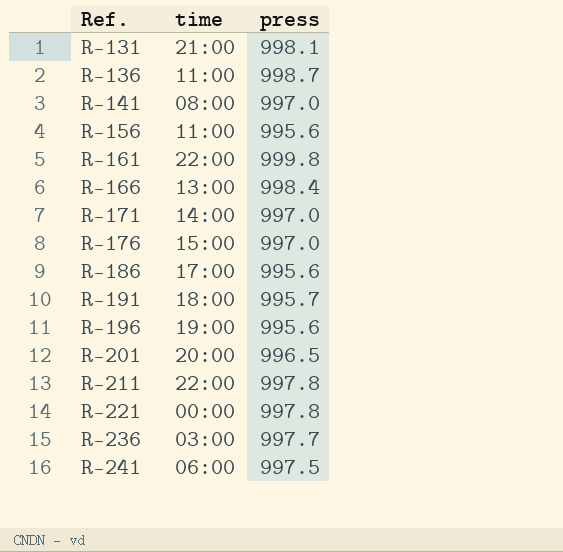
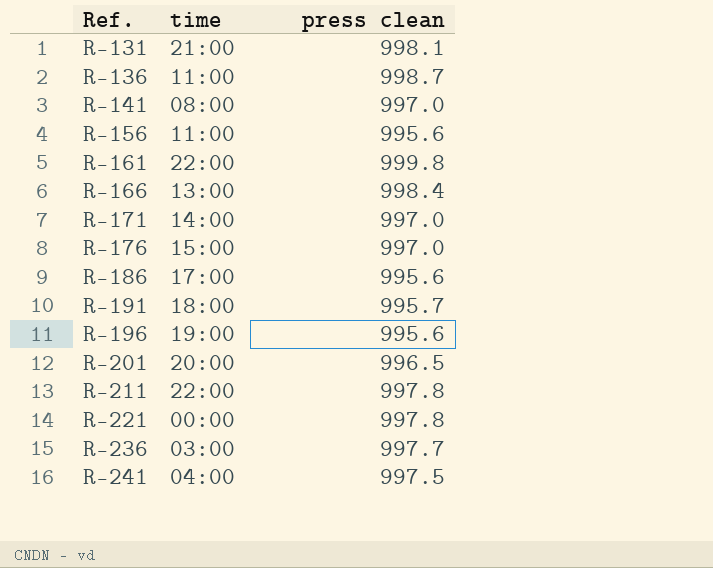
column name: press -> press clean
R-241 | time: 06:00 -> 04:00

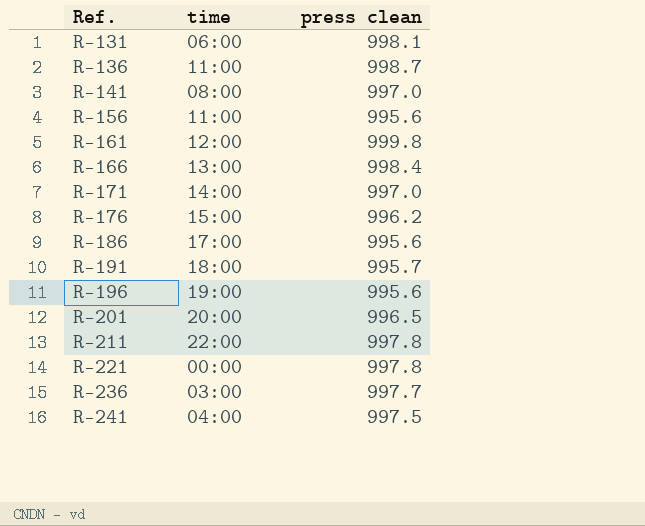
R-131 | time: 21:00 -> 06:00
R-161 | time: 22:00 -> 12:00
R-176 | press clean: 997.0 -> 996.2

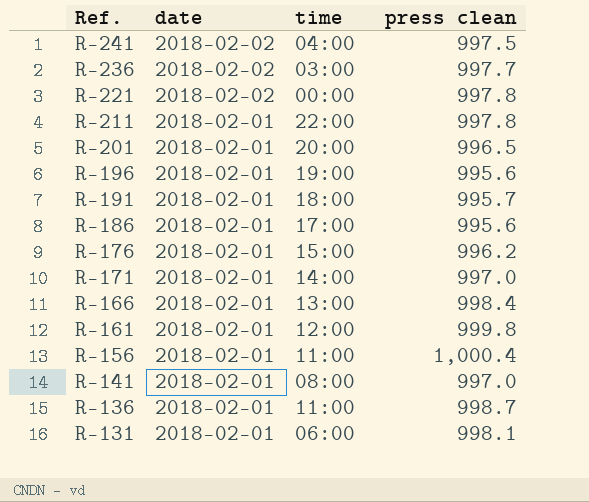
row order: Ref. ascending -> Ref. descending
column date | position: none -> 2
R-156 | press clean: 995.6 -> 1,000.4

